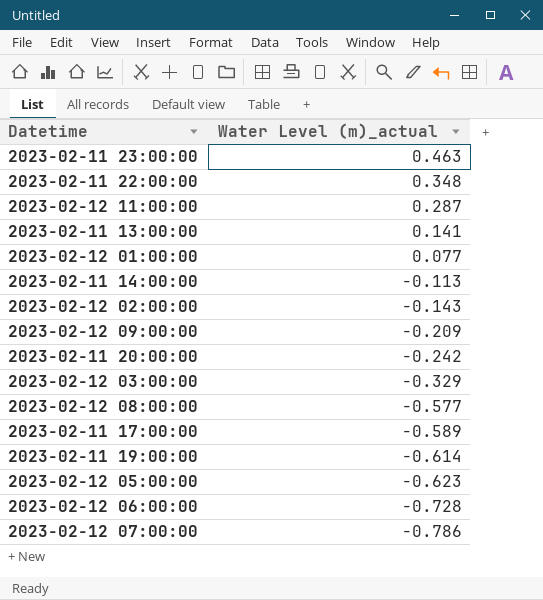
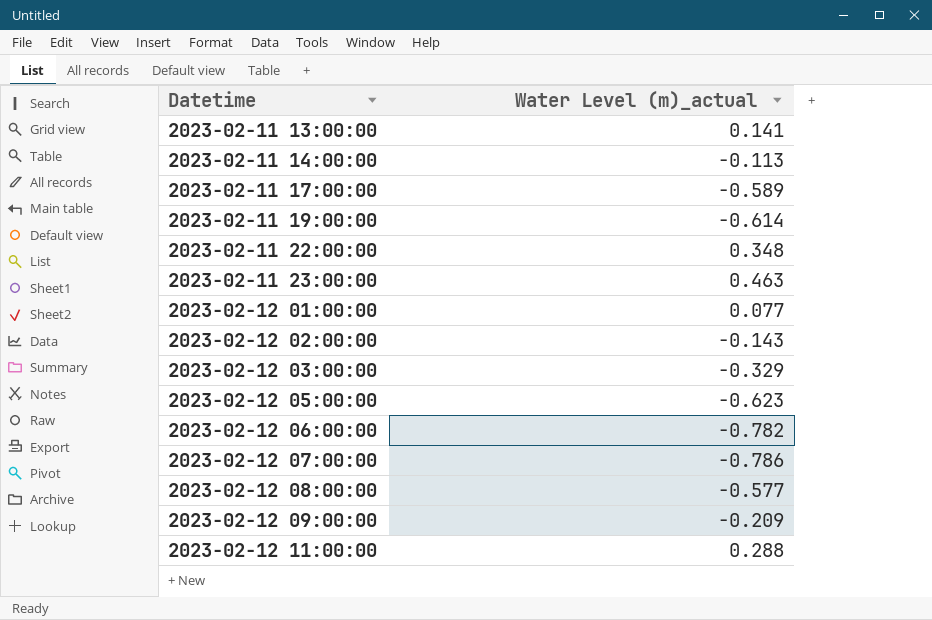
row order: Water Level (m)_actual descending -> Datetime ascending
row 2023-02-11 20:00:00: -0.242 -> none
2023-02-12 06:00:00 | Water Level (m)_actual: -0.728 -> -0.782
2023-02-12 11:00:00 | Water Level (m)_actual: 0.287 -> 0.288

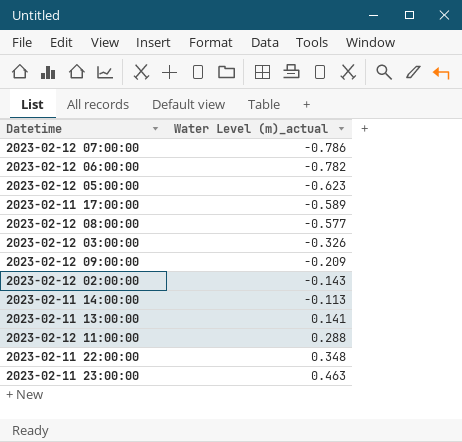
row order: Datetime ascending -> Water Level (m)_actual ascending
row 2023-02-11 19:00:00: -0.614 -> none
row 2023-02-12 01:00:00: 0.077 -> none
2023-02-12 03:00:00 | Water Level (m)_actual: -0.329 -> -0.326

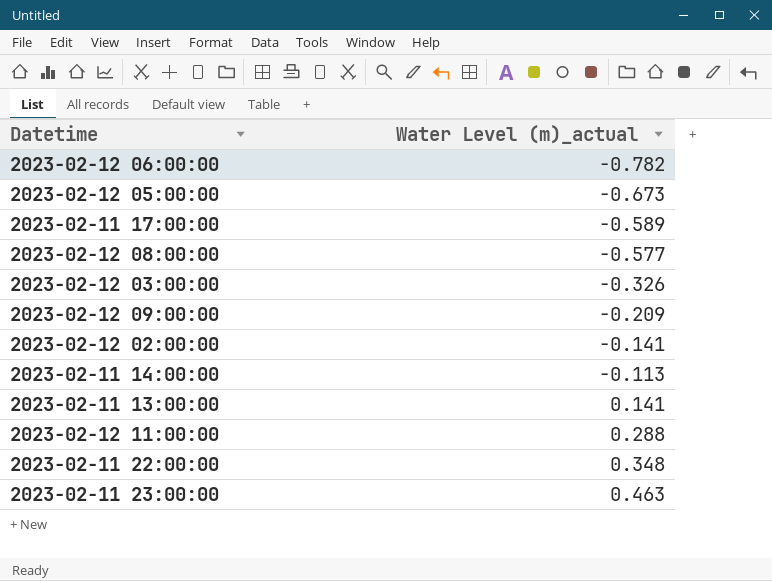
row 2023-02-12 07:00:00: -0.786 -> none
2023-02-12 05:00:00 | Water Level (m)_actual: -0.623 -> -0.673
2023-02-12 02:00:00 | Water Level (m)_actual: -0.143 -> -0.141

